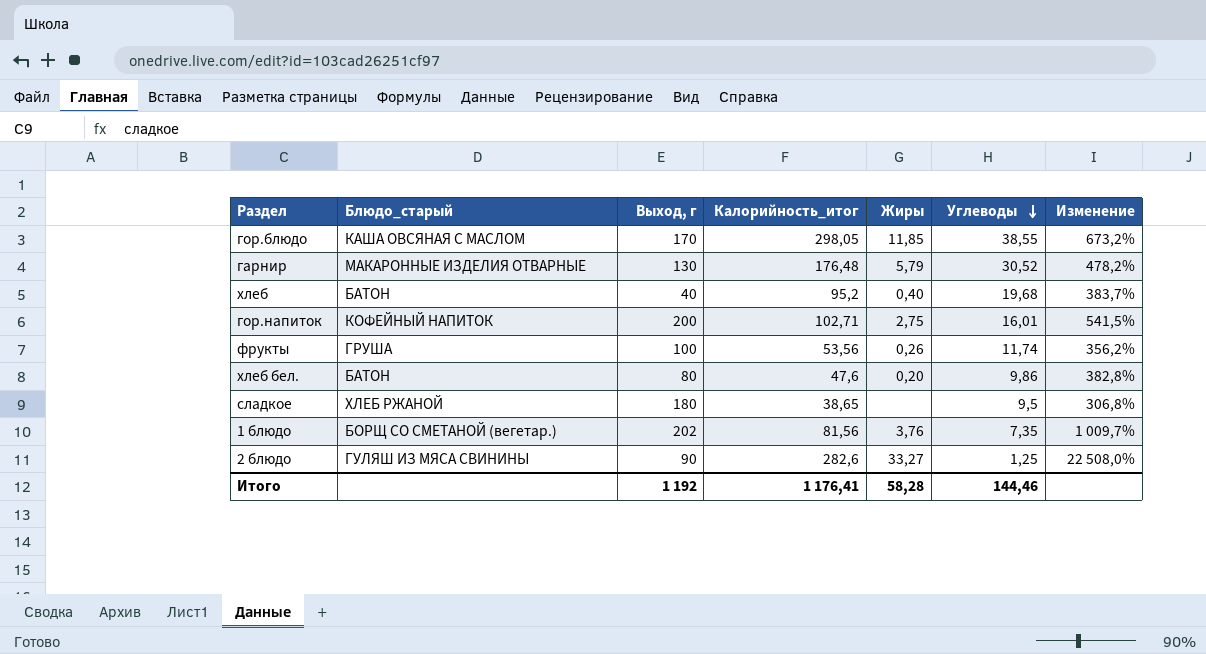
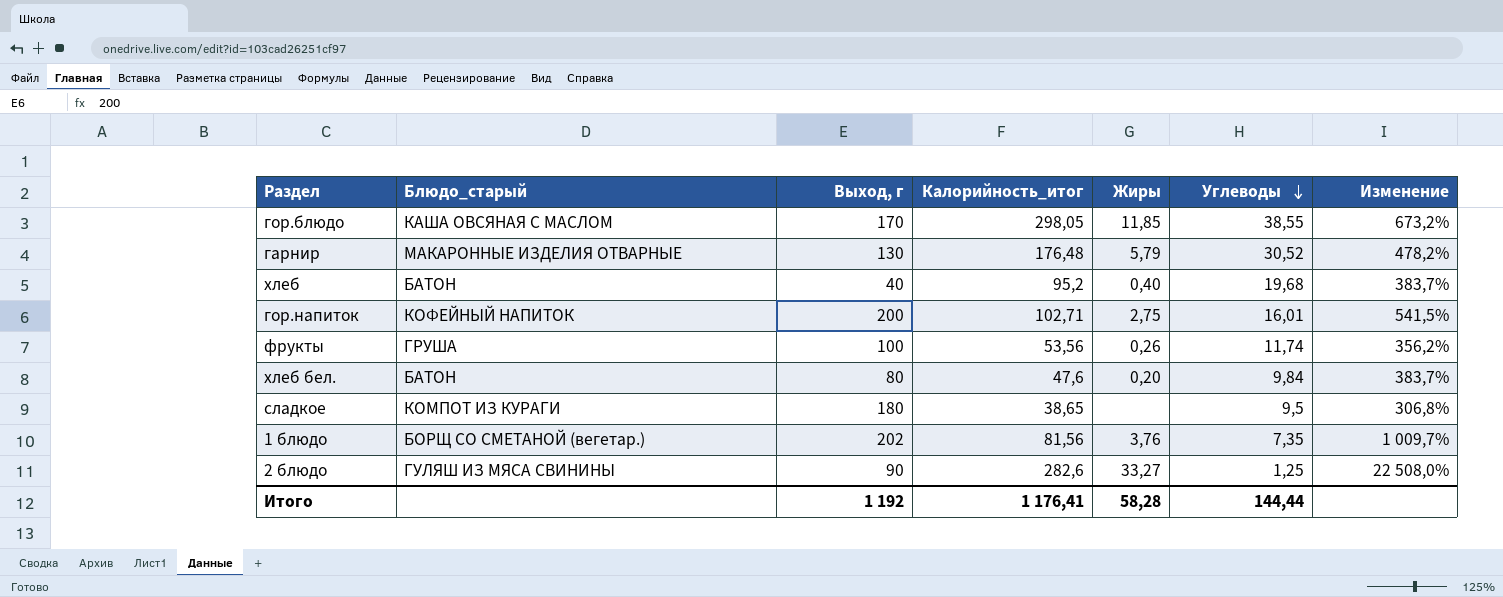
хлеб бел. | Углеводы: 9,86 -> 9,84
хлеб бел. | Изменение: 382,8% -> 383,7%
сладкое | Блюдо_старый: ХЛЕБ РЖАНОЙ -> КОМПОТ ИЗ КУРАГИ
Итого | Углеводы: 144,46 -> 144,44

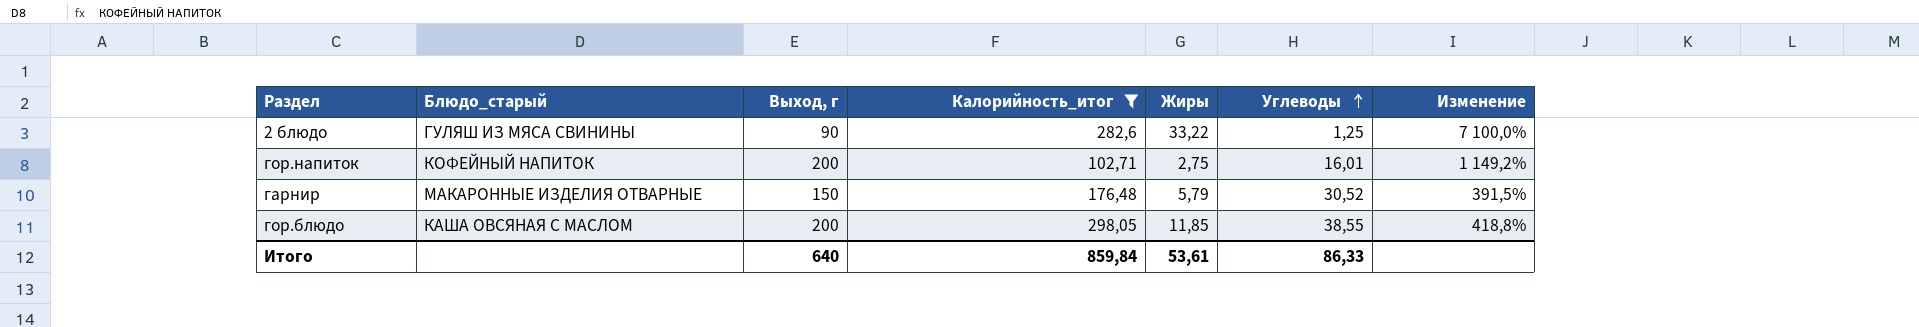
filter: none -> Калорийность_итог >= 102,71
row order: Углеводы descending -> Углеводы ascending
column Изменение | formula: ([Калорийность_итог] - [Углеводы]) / [Углеводы] -> ([Выход, г] - [Углеводы]) / [Углеводы]
2 блюдо | Жиры: 33,27 -> 33,22
гарнир | Выход, г: 130 -> 150
гор.блюдо | Выход, г: 170 -> 200
Итого | Выход, г: 1 192 -> 640
Итого | Калорийность_итог: 1 176,41 -> 859,84
Итого | Жиры: 58,28 -> 53,61
Итого | Углеводы: 144,44 -> 86,33

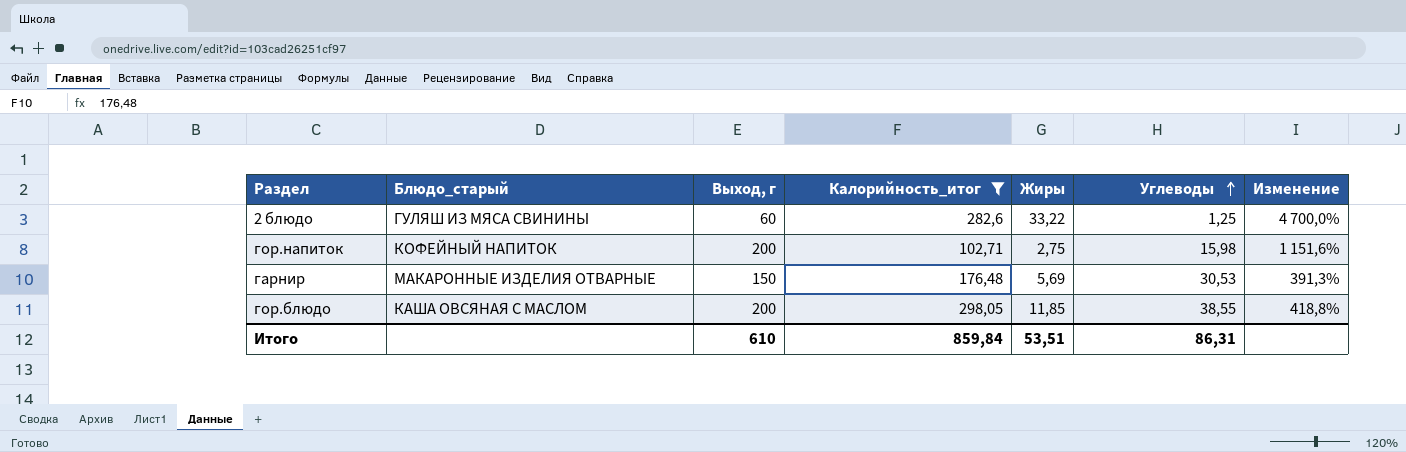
2 блюдо | Выход, г: 90 -> 60
2 блюдо | Изменение: 7 100,0% -> 4 700,0%
гор.напиток | Углеводы: 16,01 -> 15,98
гор.напиток | Изменение: 1 149,2% -> 1 151,6%
гарнир | Жиры: 5,79 -> 5,69
гарнир | Углеводы: 30,52 -> 30,53
гарнир | Изменение: 391,5% -> 391,3%
Итого | Выход, г: 640 -> 610
Итого | Жиры: 53,61 -> 53,51
Итого | Углеводы: 86,33 -> 86,31

